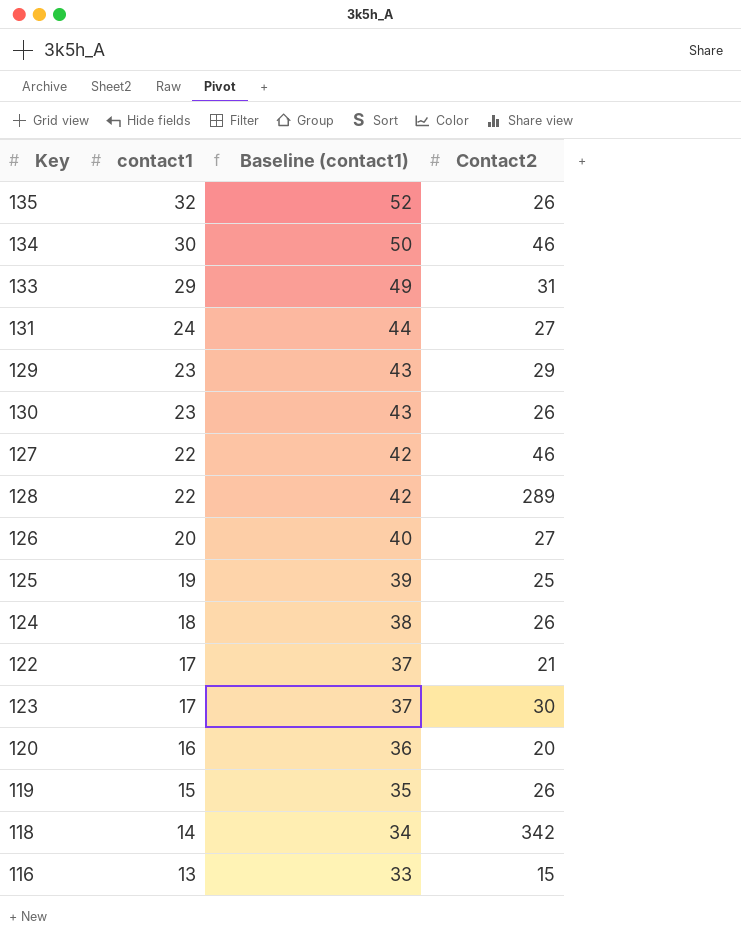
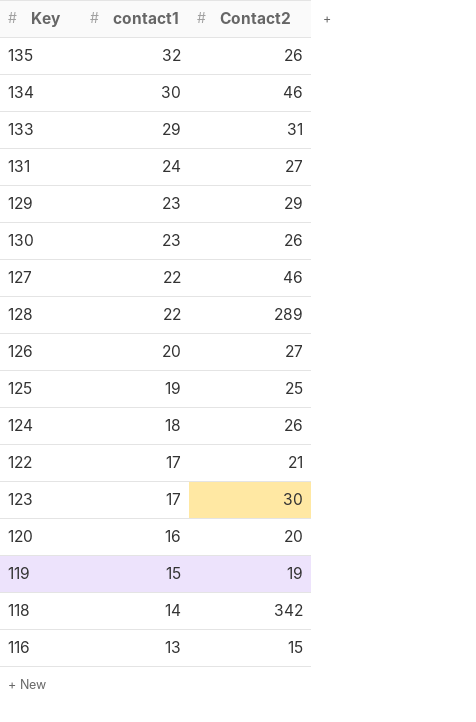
column Baseline (contact1) | formula: [contact1] + 20 -> none
119 | Contact2: 26 -> 19

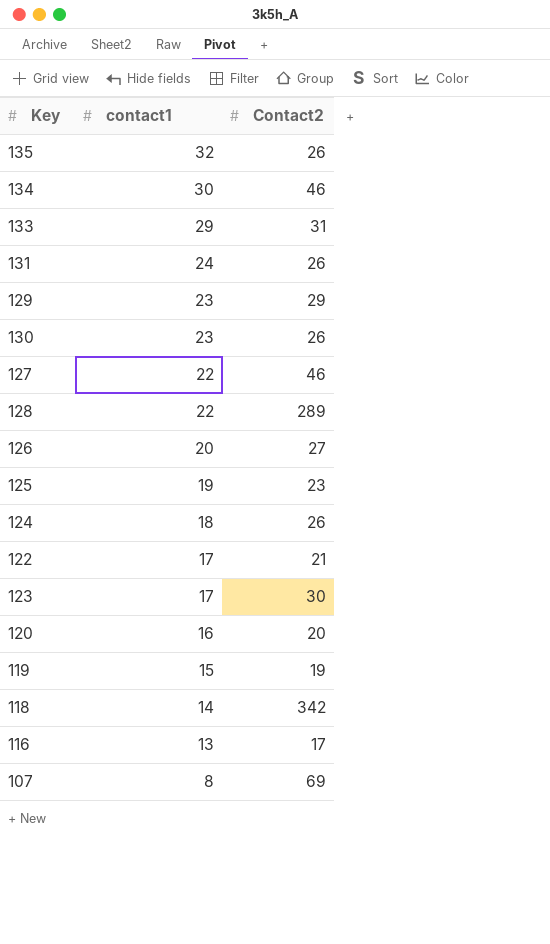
131 | Contact2: 27 -> 26
125 | Contact2: 25 -> 23
116 | Contact2: 15 -> 17
row 107: none -> 8 | 69

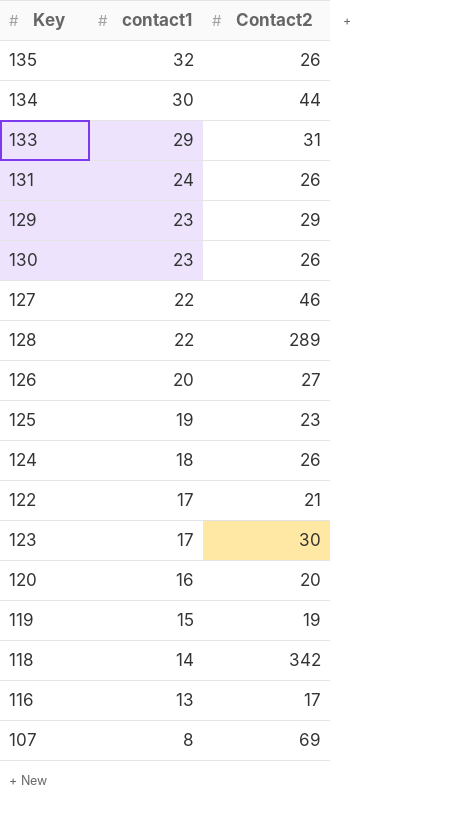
134 | Contact2: 46 -> 44

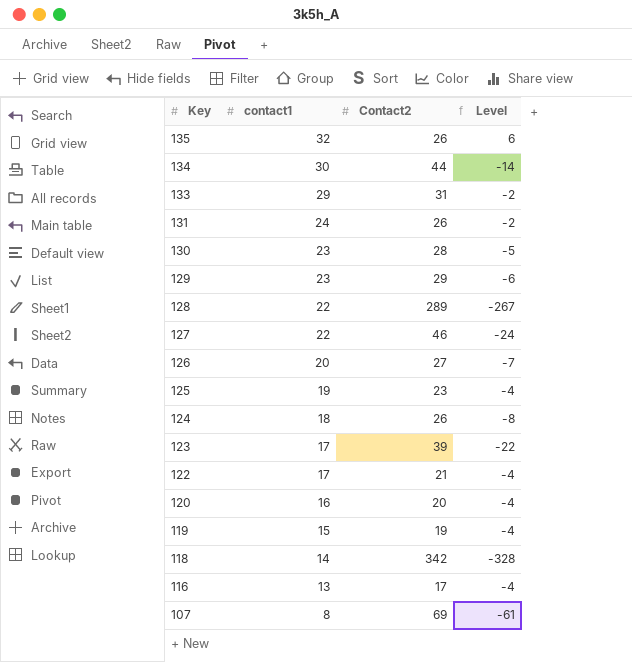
row order: contact1 descending -> Key descending
column Level | formula: none -> [contact1] - [Contact2]
130 | Contact2: 26 -> 28
123 | Contact2: 30 -> 39

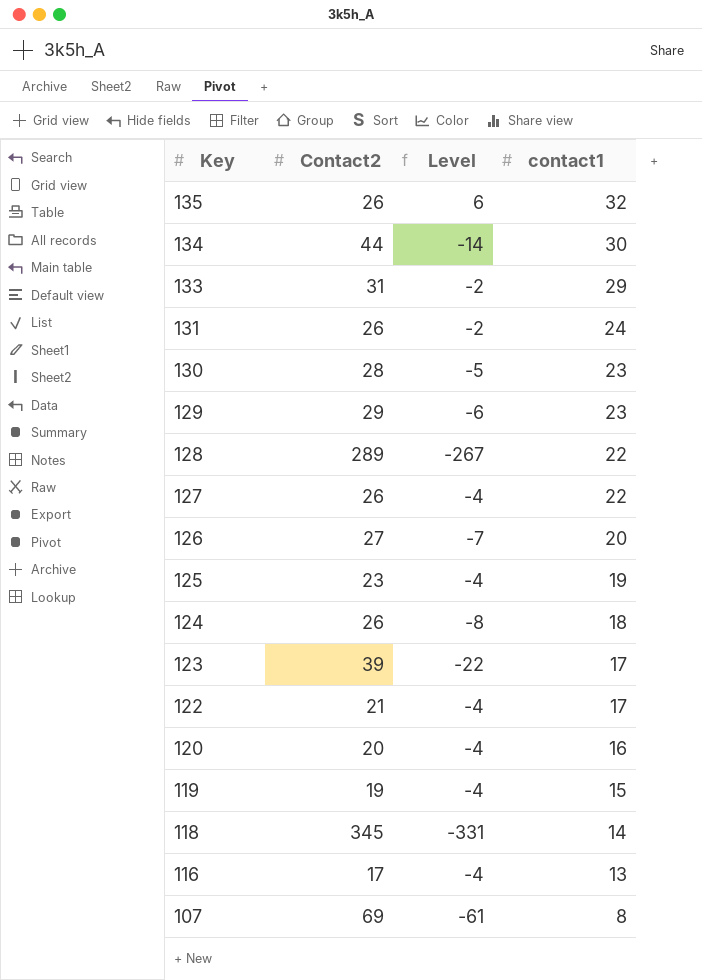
column contact1 | position: 2 -> 4
127 | Contact2: 46 -> 26
127 | Level: -24 -> -4
118 | Contact2: 342 -> 345
118 | Level: -328 -> -331

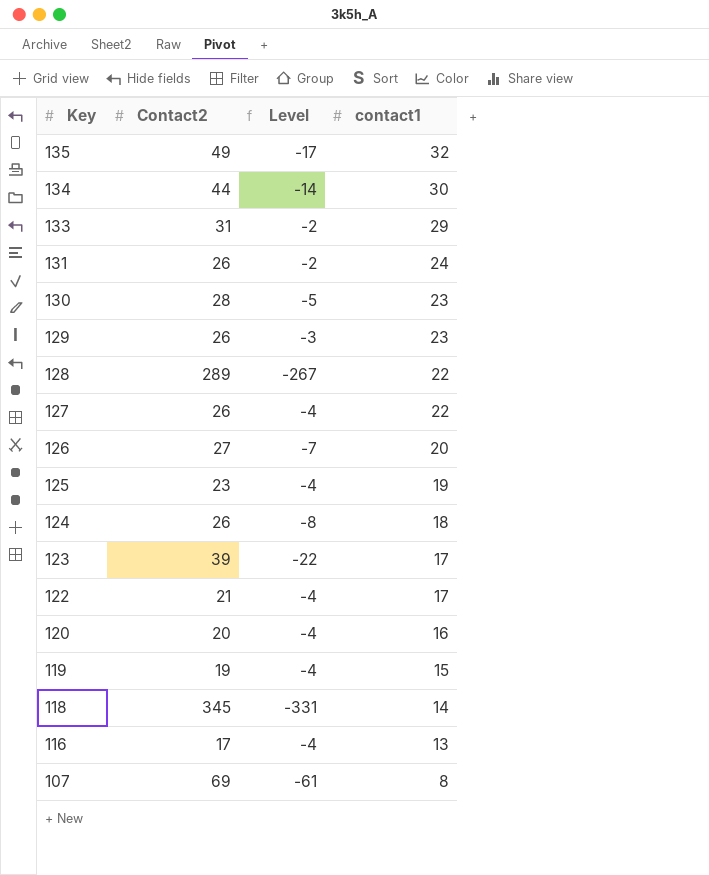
135 | Contact2: 26 -> 49
135 | Level: 6 -> -17
129 | Contact2: 29 -> 26
129 | Level: -6 -> -3

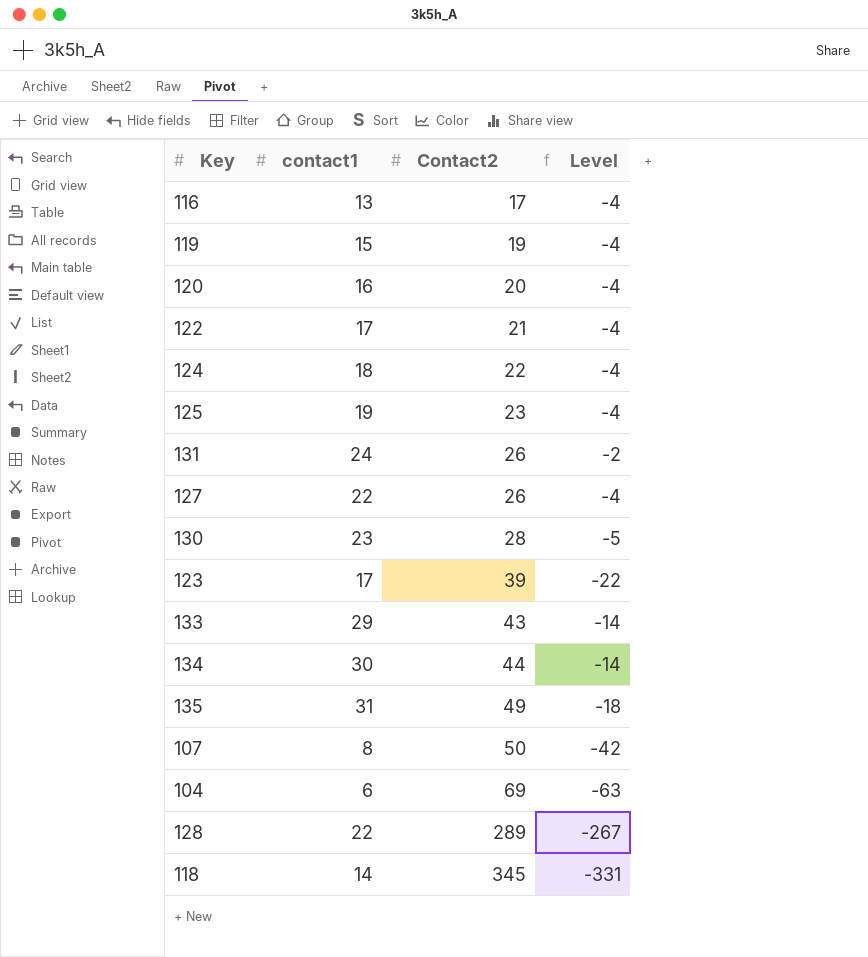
row order: Key descending -> Contact2 ascending
column contact1 | position: 4 -> 2
row 129: 26 | -3 | 23 -> none
row 126: 27 | -7 | 20 -> none
124 | Contact2: 26 -> 22
124 | Level: -8 -> -4
133 | Contact2: 31 -> 43
133 | Level: -2 -> -14
135 | contact1: 32 -> 31
135 | Level: -17 -> -18
107 | Contact2: 69 -> 50
107 | Level: -61 -> -42
row 104: none -> 6 | 69 | -63

